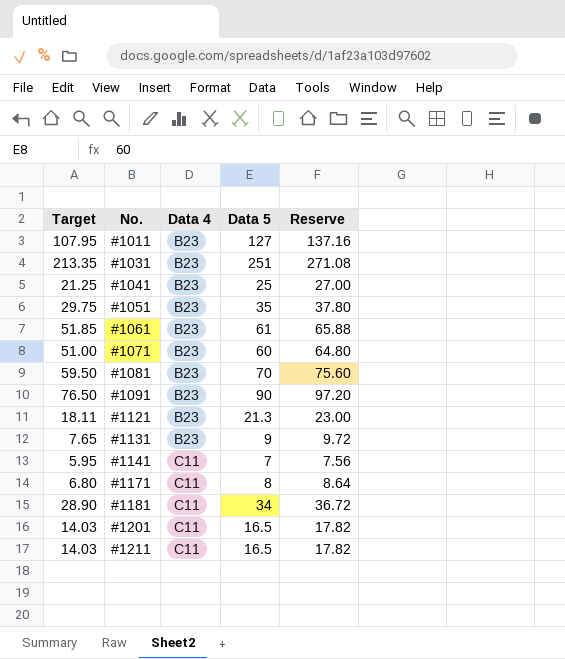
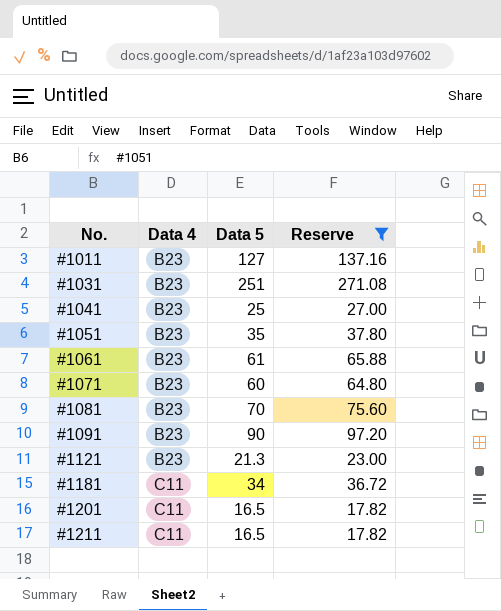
filter: none -> Reserve >= 17.82
column Target | formula: [Data 5] * 0.85 -> none

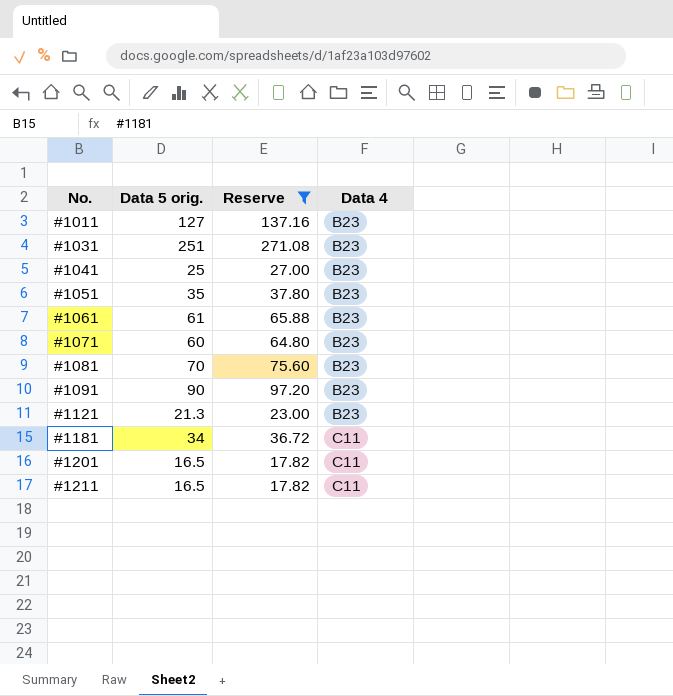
column name: Data 5 -> Data 5 orig.
column Data 4 | position: 2 -> 4

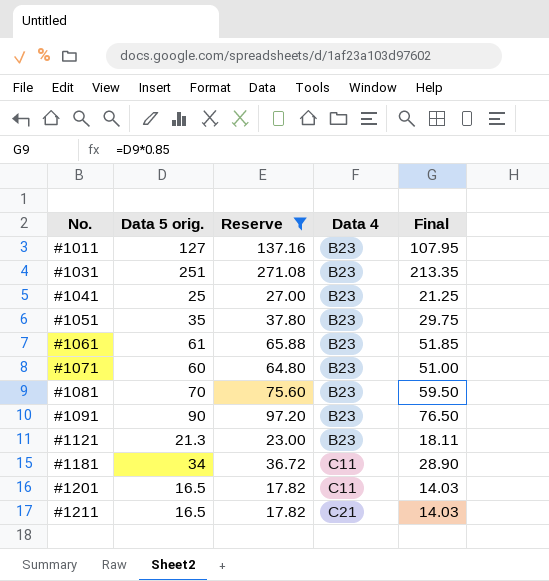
column Final | formula: none -> [Data 5 orig.] * 0.85
#1211 | Data 4: C11 -> C21

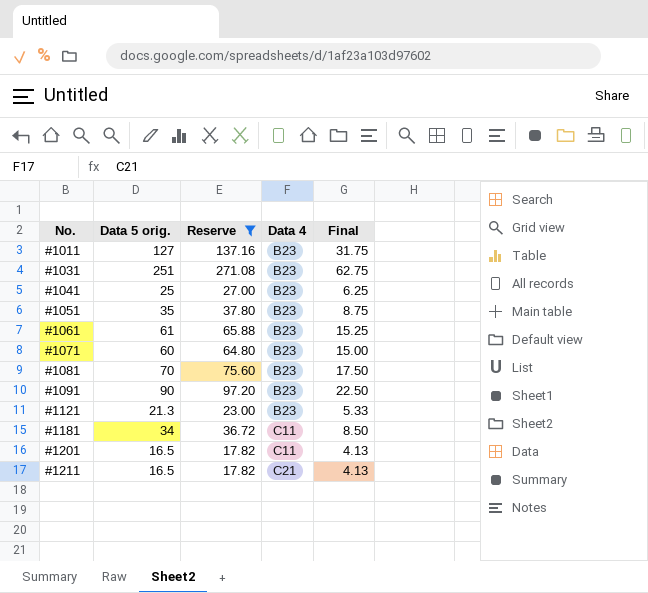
column Final | formula: [Data 5 orig.] * 0.85 -> [Data 5 orig.] * 0.25

